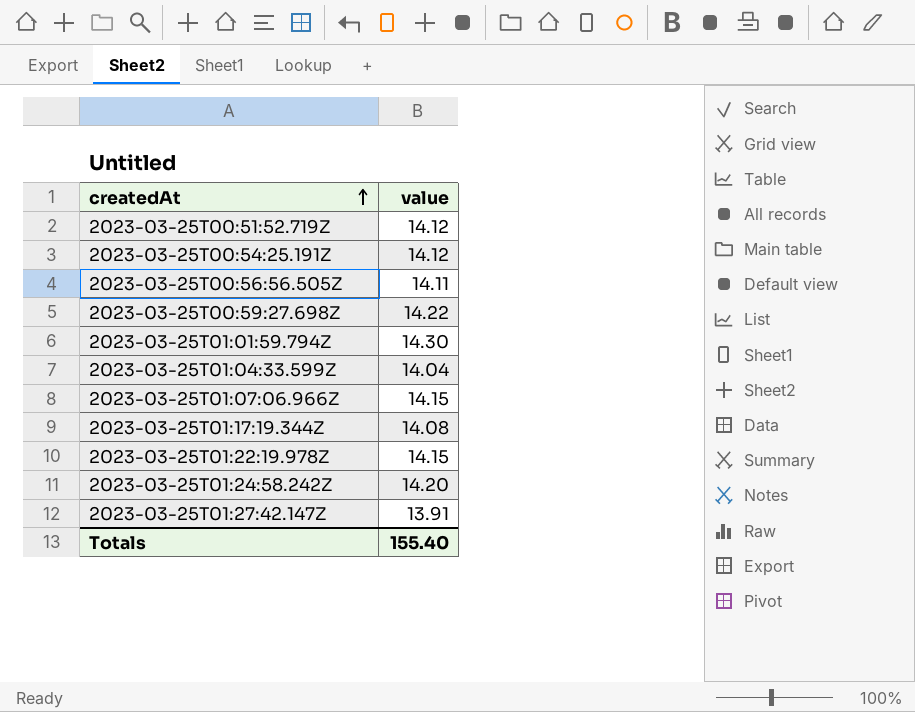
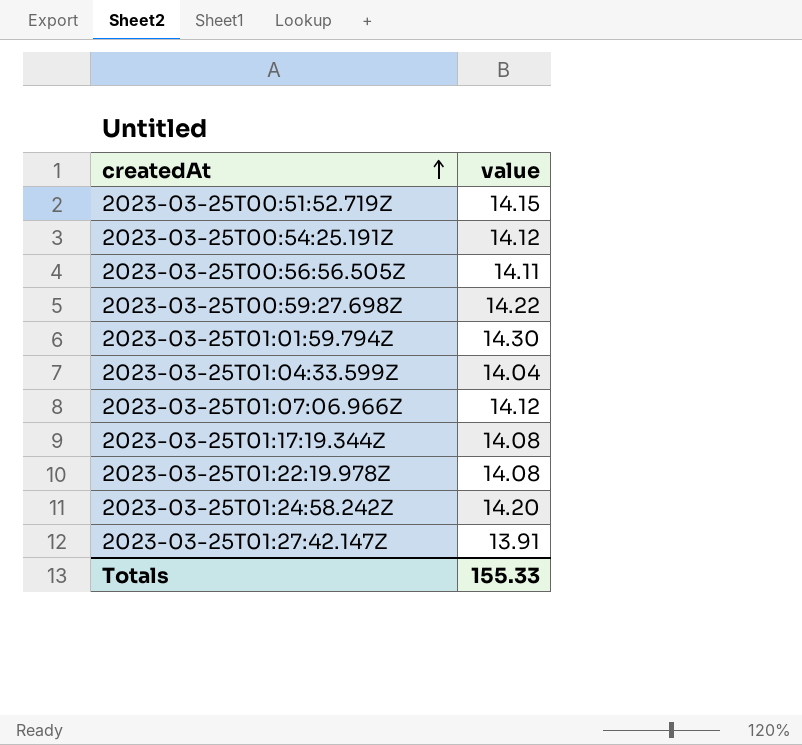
2023-03-25T00:51:52.719Z | value: 14.12 -> 14.15
2023-03-25T01:07:06.966Z | value: 14.15 -> 14.12
2023-03-25T01:22:19.978Z | value: 14.15 -> 14.08
Totals | value: 155.40 -> 155.33

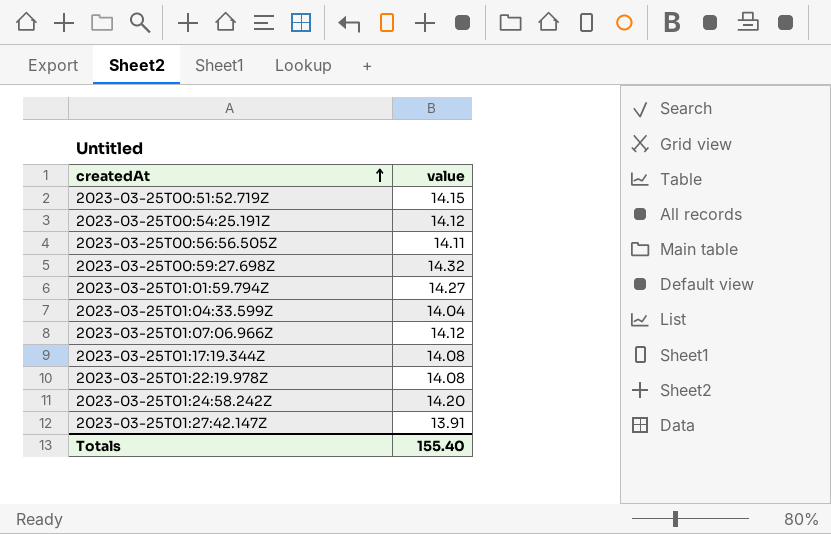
2023-03-25T00:59:27.698Z | value: 14.22 -> 14.32
2023-03-25T01:01:59.794Z | value: 14.30 -> 14.27
Totals | value: 155.33 -> 155.40

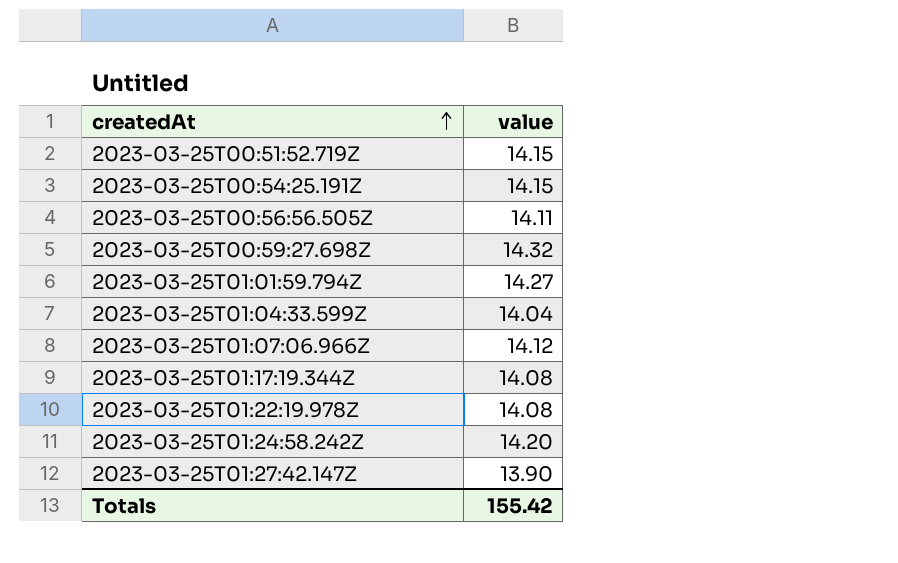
2023-03-25T00:54:25.191Z | value: 14.12 -> 14.15
2023-03-25T01:27:42.147Z | value: 13.91 -> 13.90
Totals | value: 155.40 -> 155.42

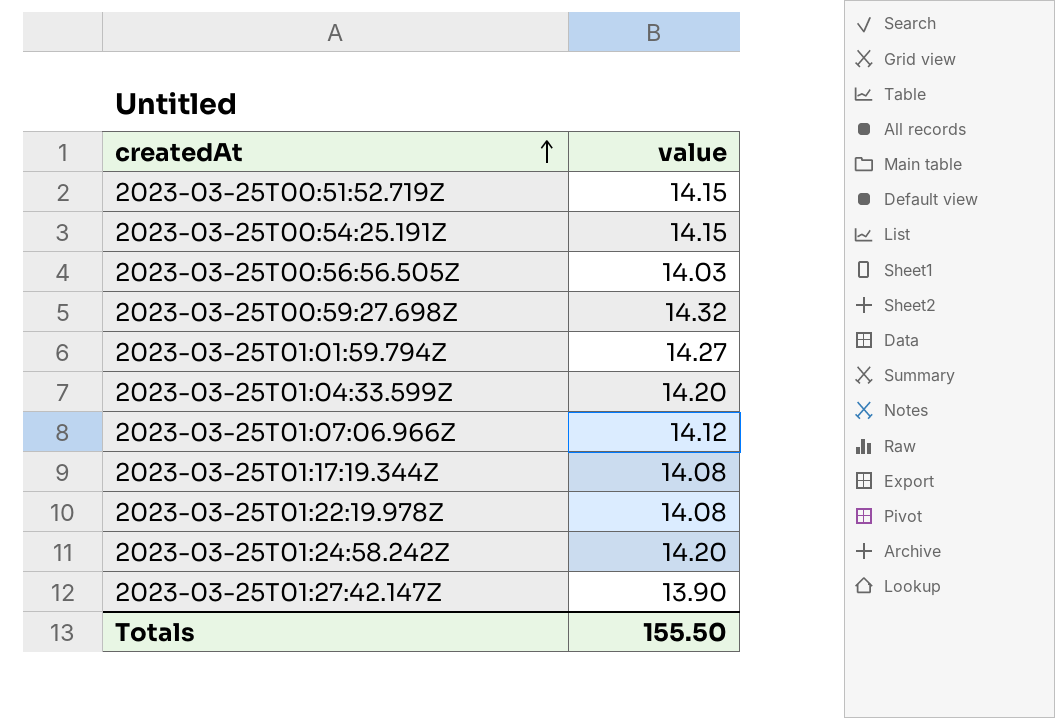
2023-03-25T00:56:56.505Z | value: 14.11 -> 14.03
2023-03-25T01:04:33.599Z | value: 14.04 -> 14.20
Totals | value: 155.42 -> 155.50

